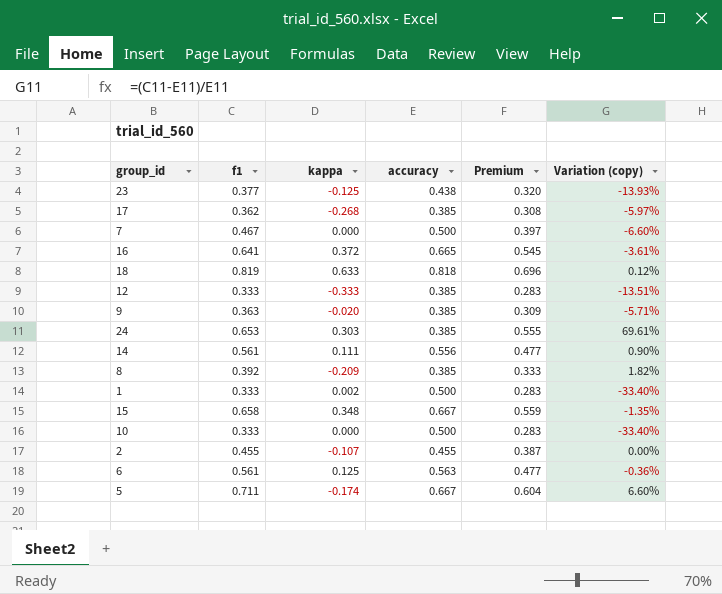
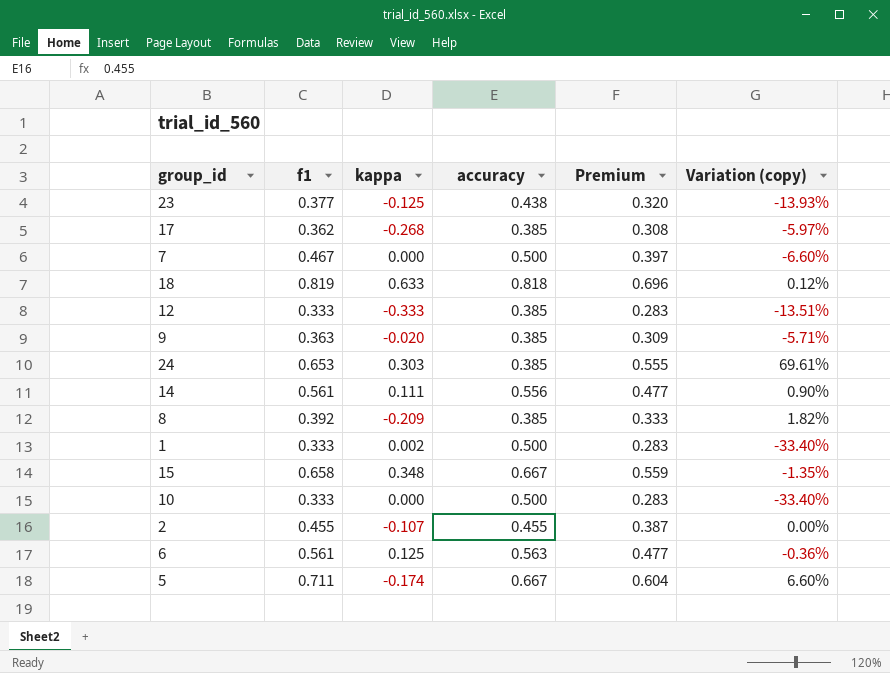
row 16: 0.641 | 0.372 | 0.665 | 0.545 | -3.61% -> none

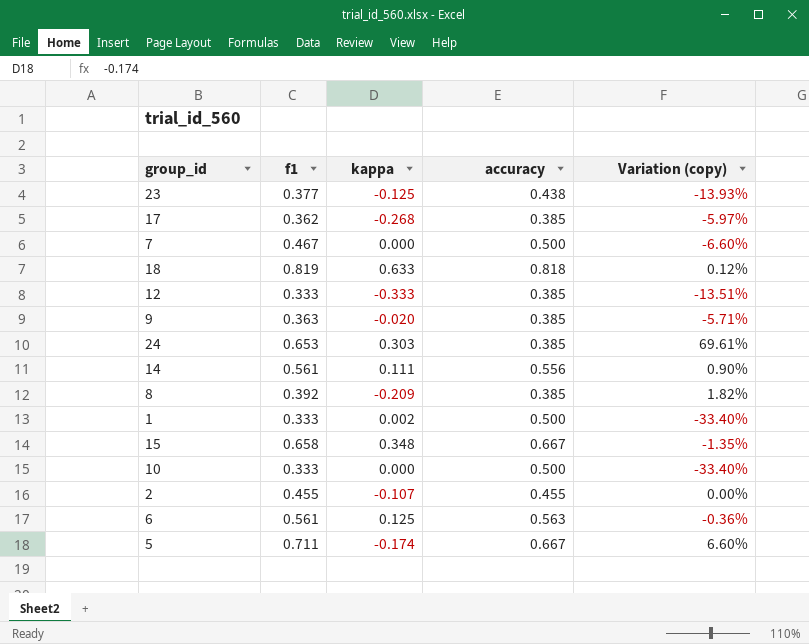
column Premium | formula: [f1] * 0.85 -> none

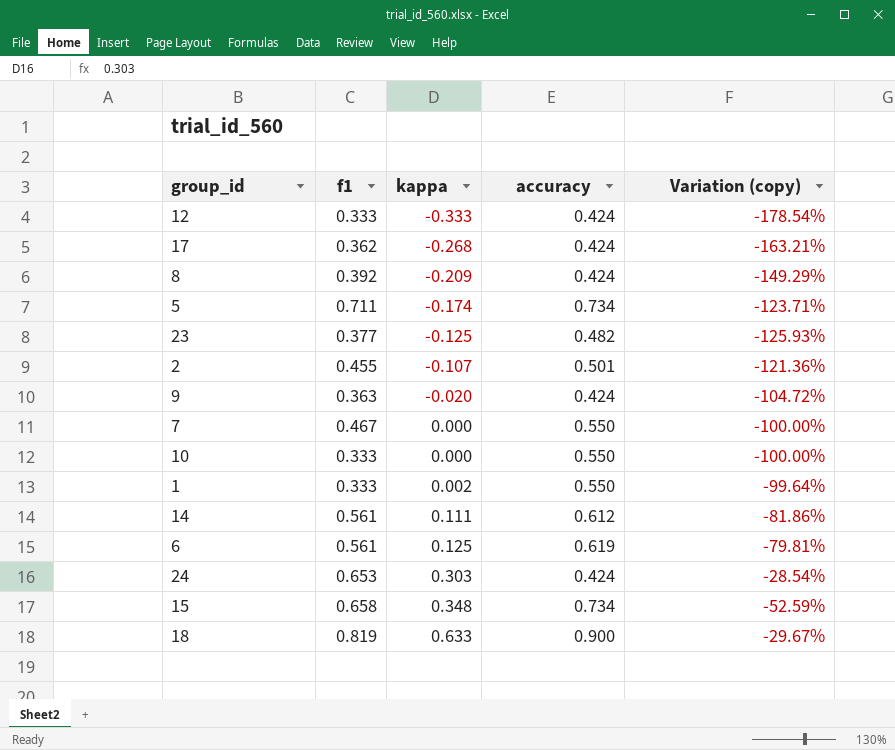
row order: none -> kappa ascending
column Variation (copy) | formula: ([f1] - [accuracy]) / [accuracy] -> ([kappa] - [accuracy]) / [accuracy]
12 | accuracy: 0.385 -> 0.424
17 | accuracy: 0.385 -> 0.424
8 | accuracy: 0.385 -> 0.424
5 | accuracy: 0.667 -> 0.734
23 | accuracy: 0.438 -> 0.482
2 | accuracy: 0.455 -> 0.501
9 | accuracy: 0.385 -> 0.424
7 | accuracy: 0.500 -> 0.550
10 | accuracy: 0.500 -> 0.550
1 | accuracy: 0.500 -> 0.550
14 | accuracy: 0.556 -> 0.612
6 | accuracy: 0.563 -> 0.619
24 | accuracy: 0.385 -> 0.424
15 | accuracy: 0.667 -> 0.734
18 | accuracy: 0.818 -> 0.900

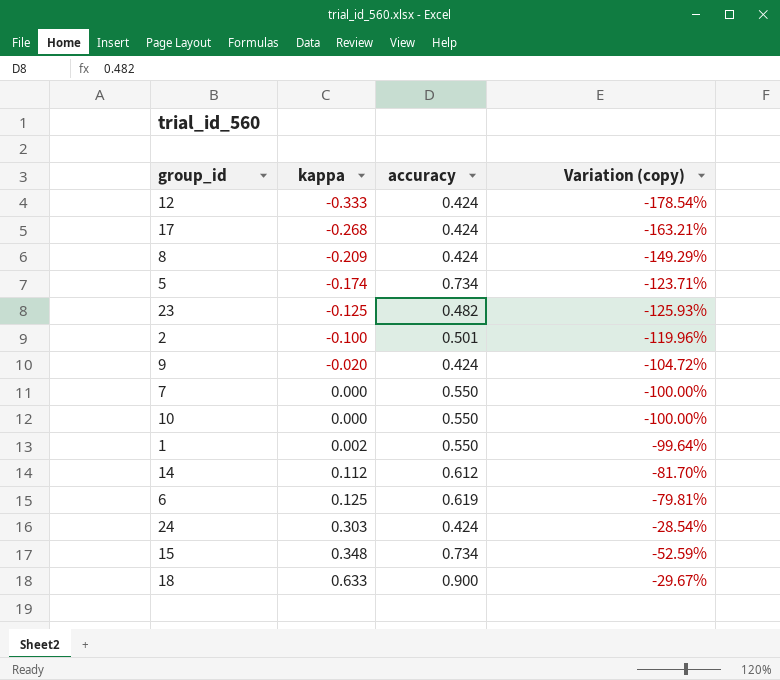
column f1 | position: 2 -> none
2 | kappa: -0.107 -> -0.100
2 | Variation (copy): -121.36% -> -119.96%
14 | kappa: 0.111 -> 0.112
14 | Variation (copy): -81.86% -> -81.70%

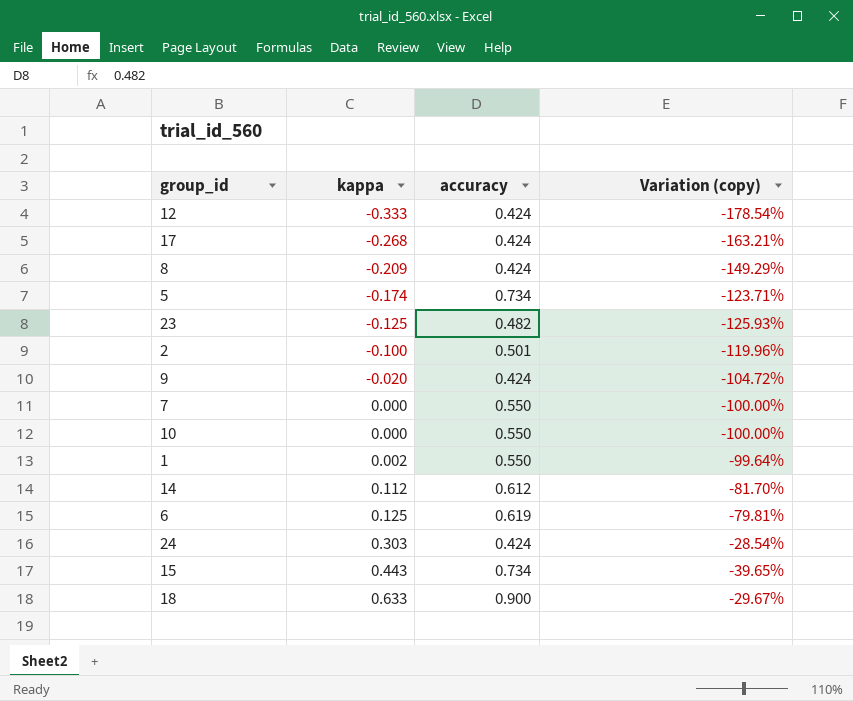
15 | kappa: 0.348 -> 0.443
15 | Variation (copy): -52.59% -> -39.65%

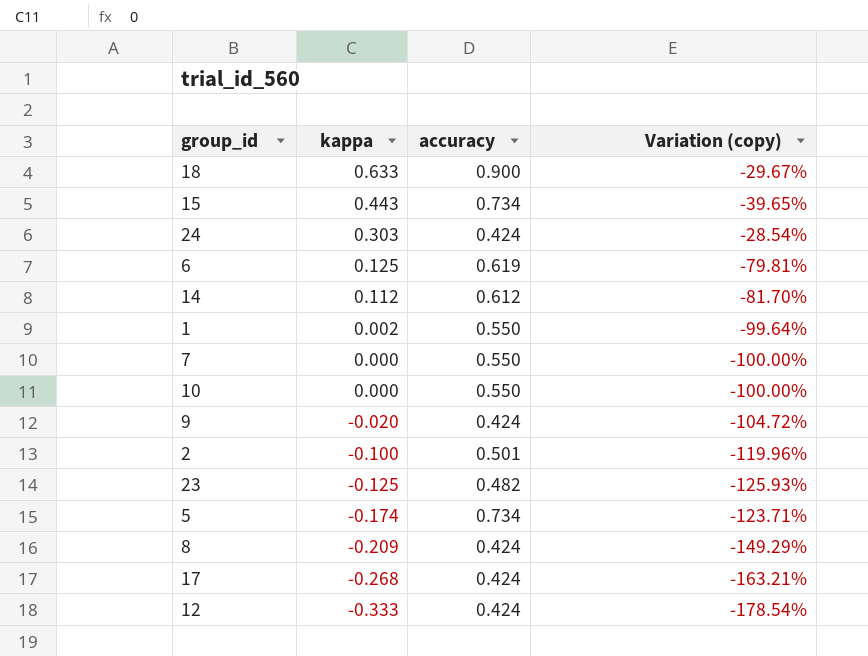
row order: kappa ascending -> kappa descending

